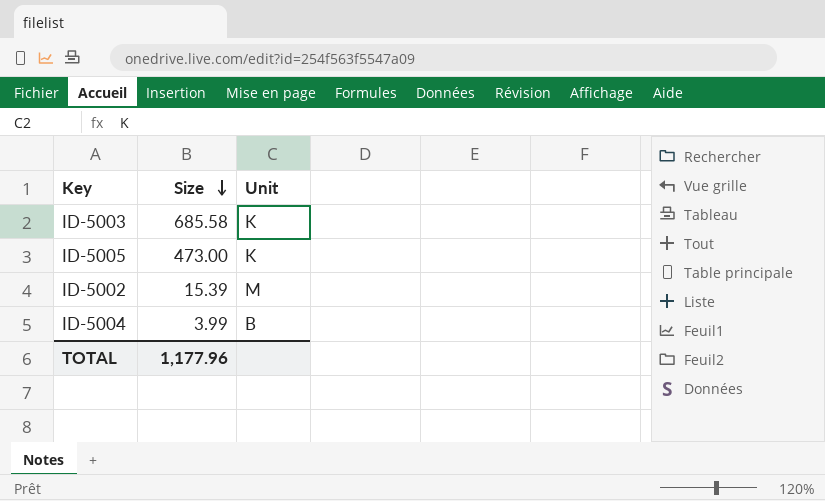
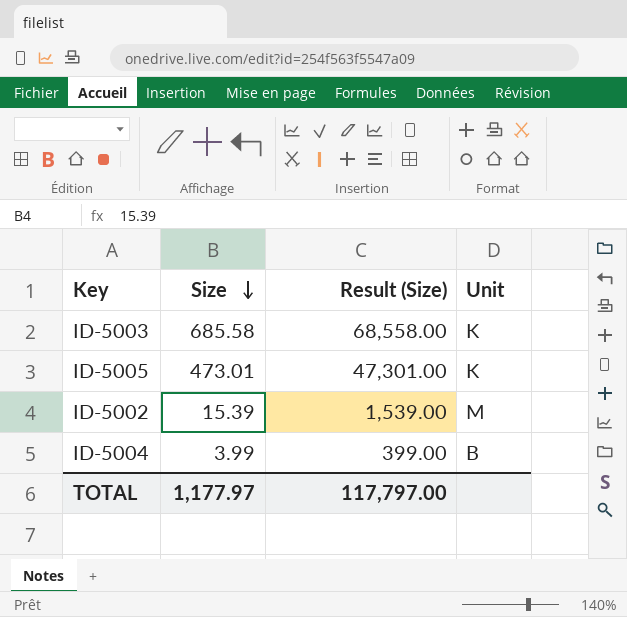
column Result (Size) | formula: none -> [Size] * 100
ID-5005 | Size: 473.00 -> 473.01
TOTAL | Size: 1,177.96 -> 1,177.97

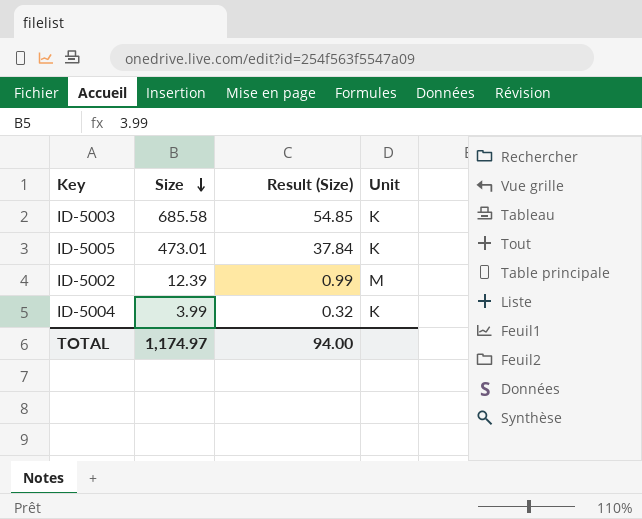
column Result (Size) | formula: [Size] * 100 -> [Size] * 0.08
ID-5002 | Size: 15.39 -> 12.39
ID-5004 | Unit: B -> K
TOTAL | Size: 1,177.97 -> 1,174.97
TOTAL | Result (Size): 117,797.00 -> 94.00

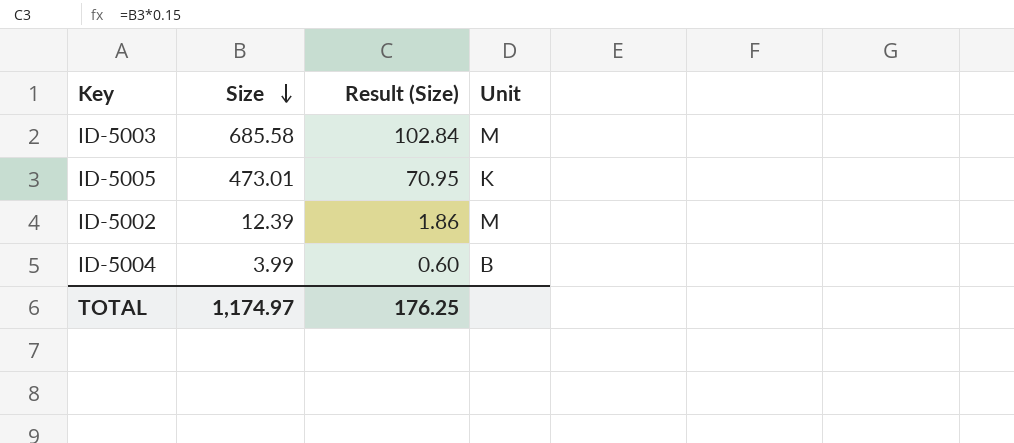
column Result (Size) | formula: [Size] * 0.08 -> [Size] * 0.15
ID-5003 | Unit: K -> M
ID-5004 | Unit: K -> B
TOTAL | Result (Size): 94.00 -> 176.25

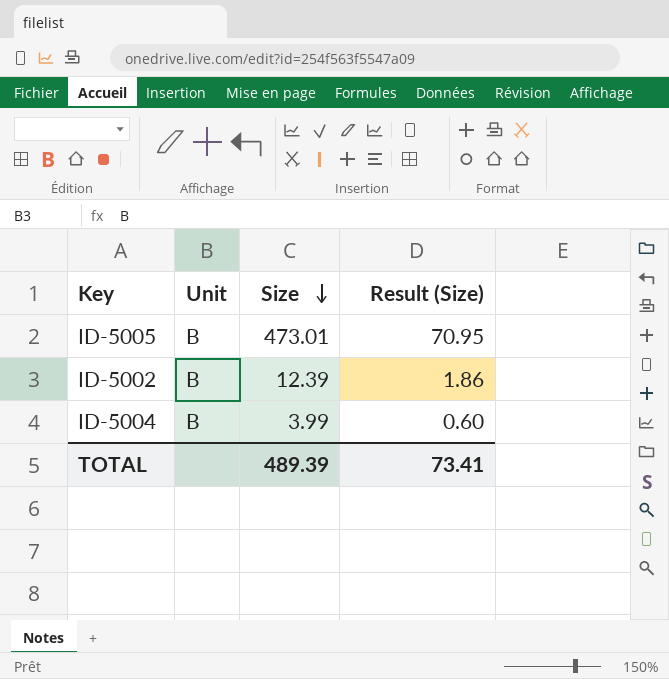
column Unit | position: 4 -> 2
row ID-5003: 685.58 | 102.84 | M -> none
ID-5005 | Unit: K -> B
ID-5002 | Unit: M -> B
TOTAL | Size: 1,174.97 -> 489.39
TOTAL | Result (Size): 176.25 -> 73.41

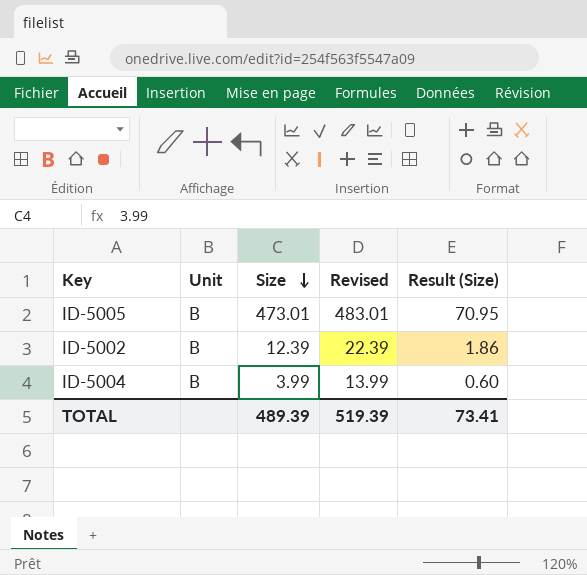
column Revised | formula: none -> [Size] + 10

